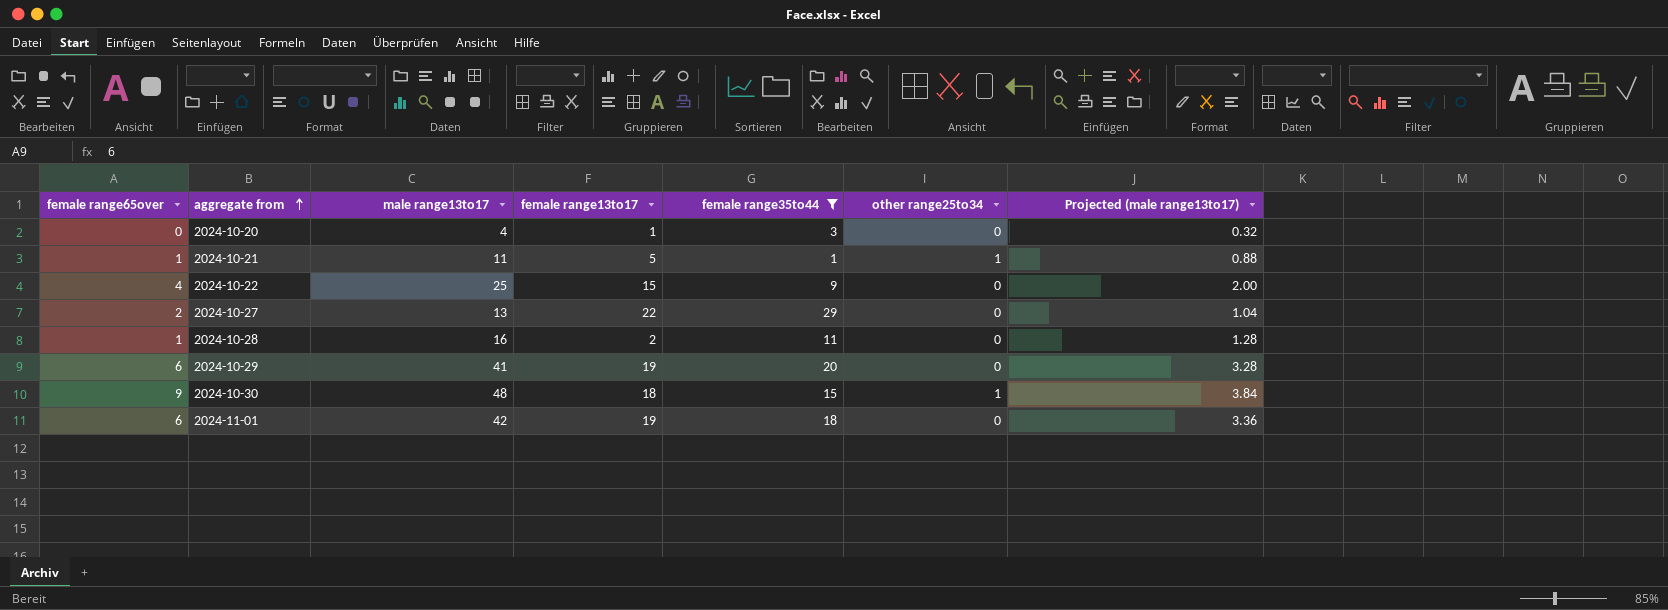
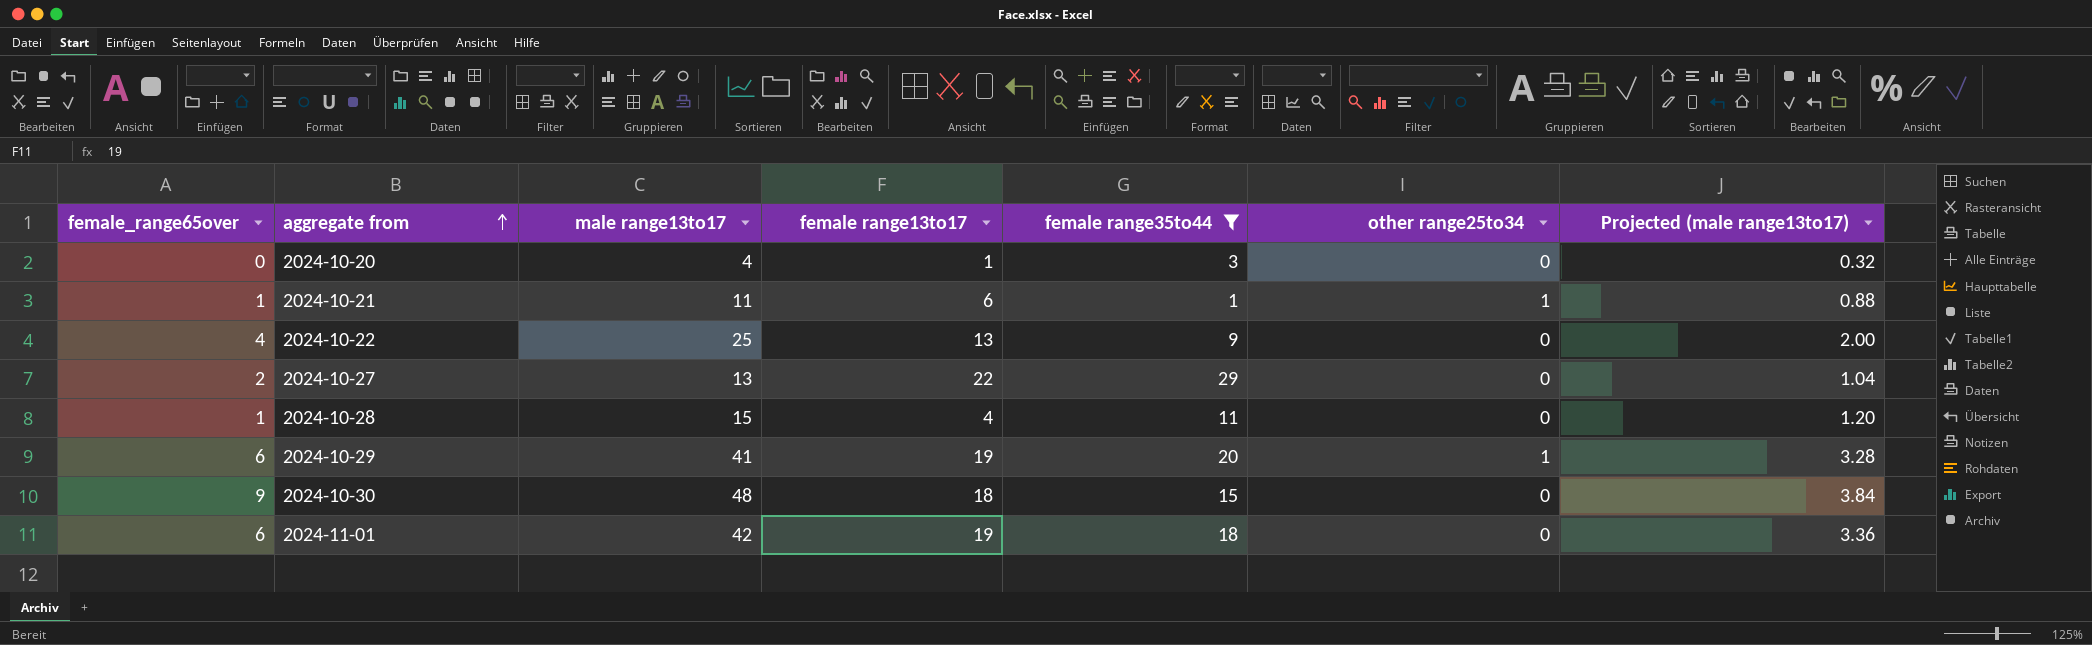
column name: female range65over -> female_range65over
2024-10-21 | female range13to17: 5 -> 6
2024-10-22 | female range13to17: 15 -> 13
2024-10-28 | male range13to17: 16 -> 15
2024-10-28 | female range13to17: 2 -> 4
2024-10-28 | Projected (male range13to17): 1.28 -> 1.20
2024-10-29 | other range25to34: 0 -> 1
2024-10-30 | other range25to34: 1 -> 0

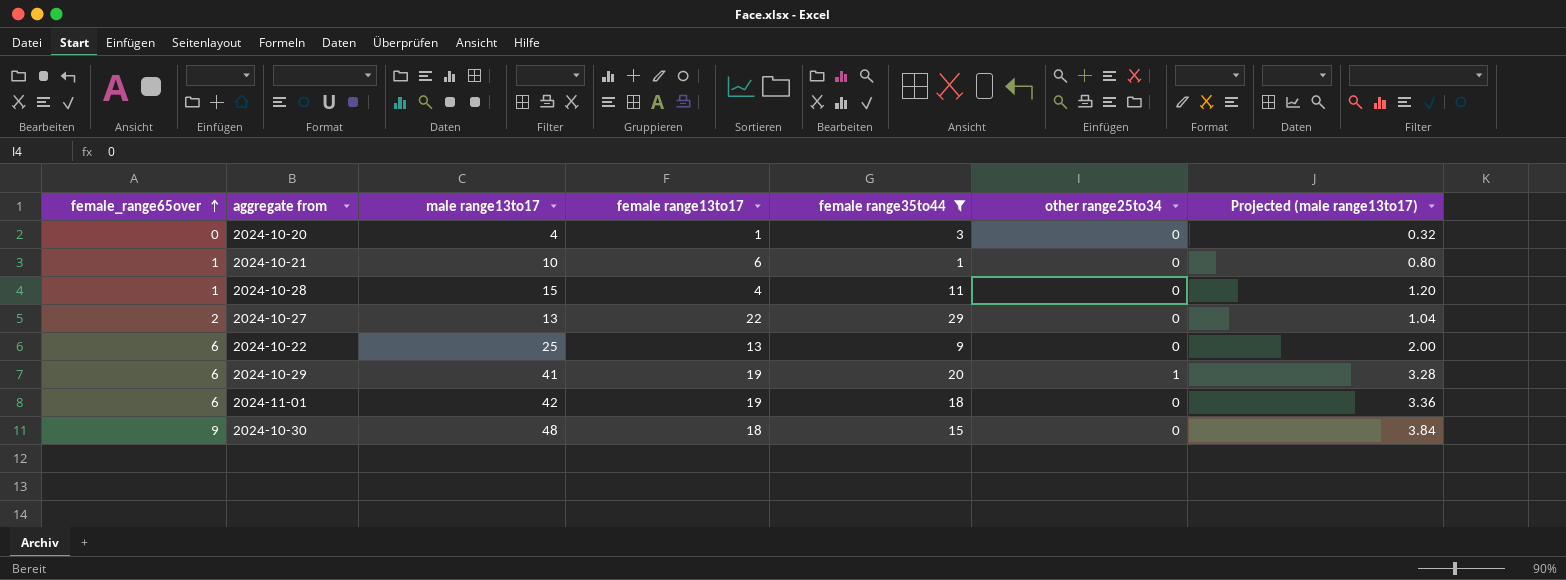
row order: aggregate from ascending -> female_range65over ascending
2024-10-21 | male range13to17: 11 -> 10
2024-10-21 | other range25to34: 1 -> 0
2024-10-21 | Projected (male range13to17): 0.88 -> 0.80
2024-10-22 | female_range65over: 4 -> 6

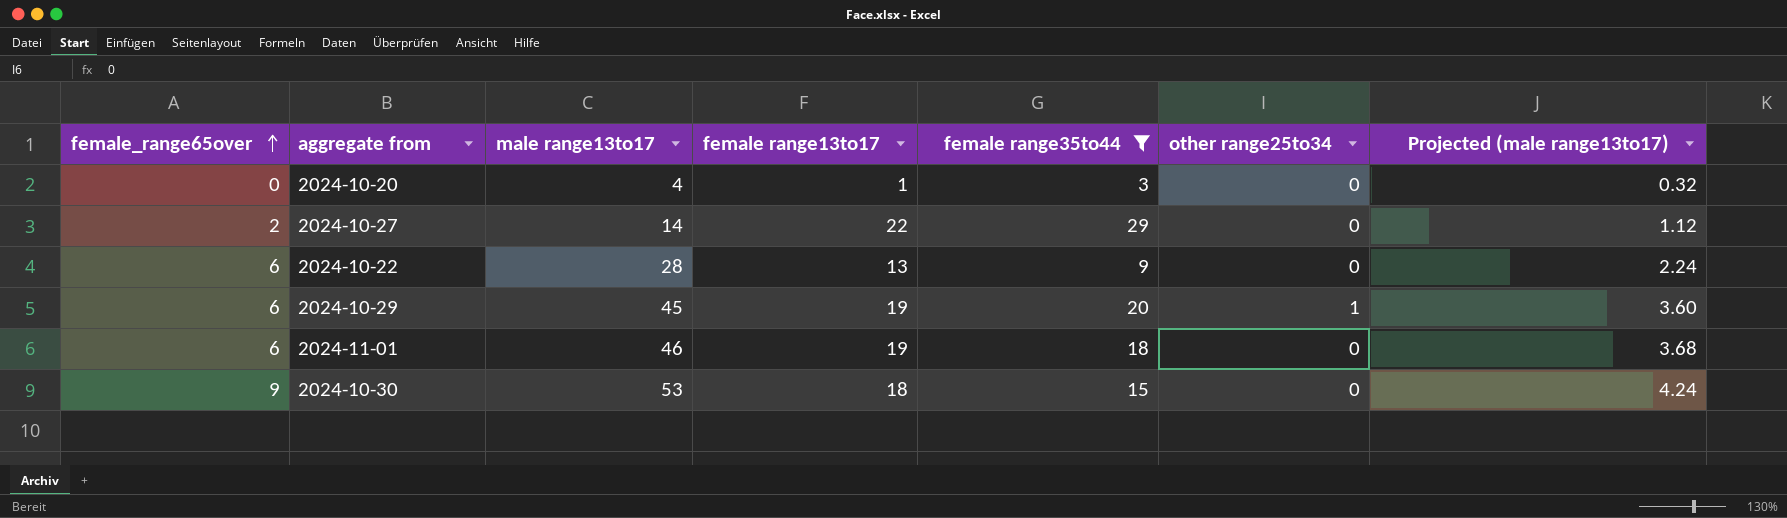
row 2024-10-21: 1 | 10 | 6 | 1 | 0 | 0.80 -> none
row 2024-10-28: 1 | 15 | 4 | 11 | 0 | 1.20 -> none
2024-10-27 | male range13to17: 13 -> 14
2024-10-27 | Projected (male range13to17): 1.04 -> 1.12
2024-10-22 | male range13to17: 25 -> 28
2024-10-22 | Projected (male range13to17): 2.00 -> 2.24
2024-10-29 | male range13to17: 41 -> 45
2024-10-29 | Projected (male range13to17): 3.28 -> 3.60
2024-11-01 | male range13to17: 42 -> 46
2024-11-01 | Projected (male range13to17): 3.36 -> 3.68
2024-10-30 | male range13to17: 48 -> 53
2024-10-30 | Projected (male range13to17): 3.84 -> 4.24

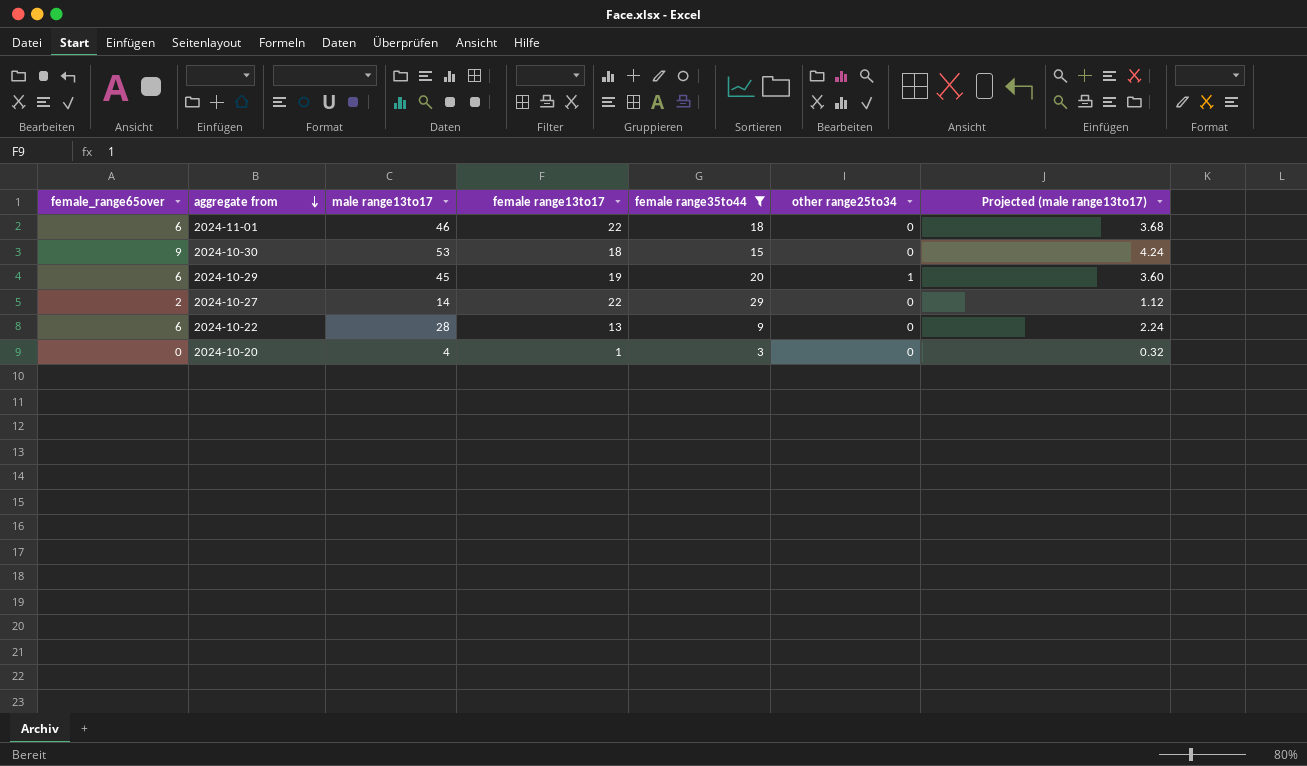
row order: female_range65over ascending -> aggregate from descending
2024-11-01 | female range13to17: 19 -> 22

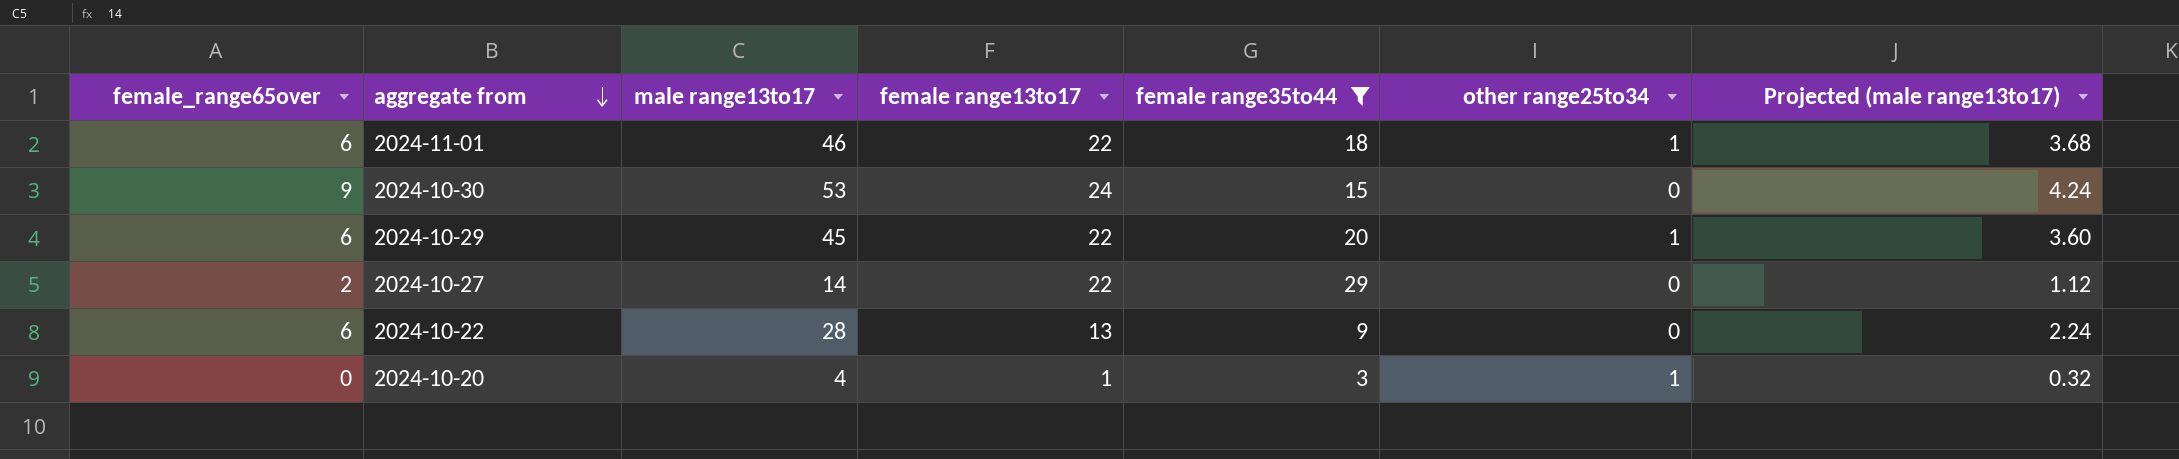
2024-11-01 | other range25to34: 0 -> 1
2024-10-30 | female range13to17: 18 -> 24
2024-10-29 | female range13to17: 19 -> 22
2024-10-20 | other range25to34: 0 -> 1

